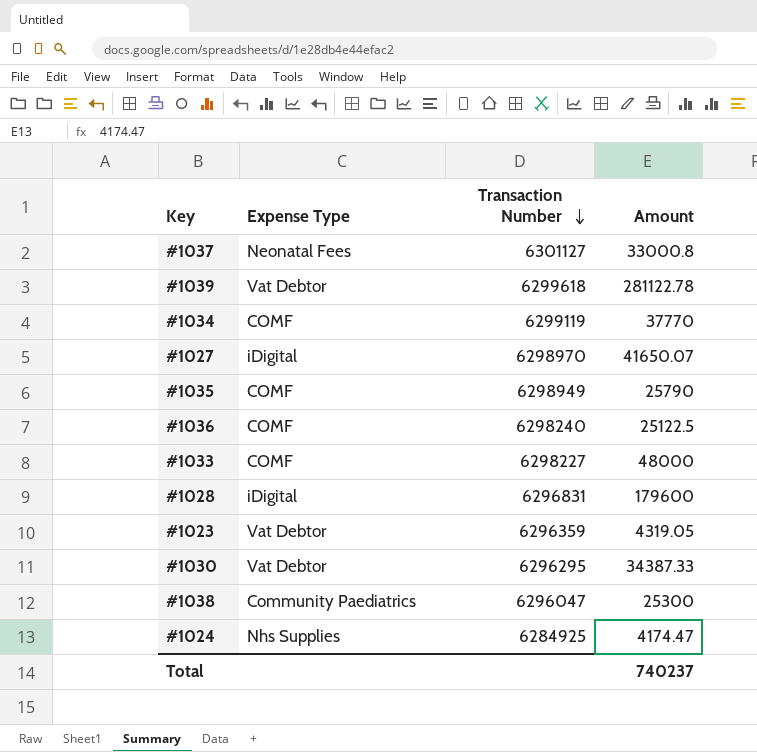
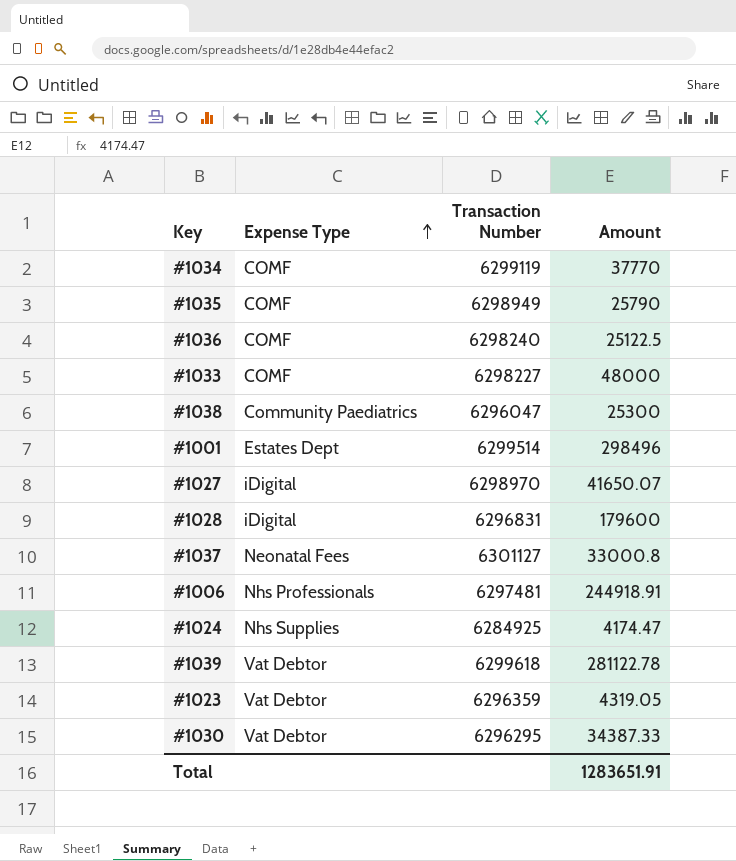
row order: Transaction Number descending -> Expense Type ascending
row #1001: none -> Estates Dept | 6299514 | 298496
row #1006: none -> Nhs Professionals | 6297481 | 244918.91
Total | Amount: 740237 -> 1283651.91

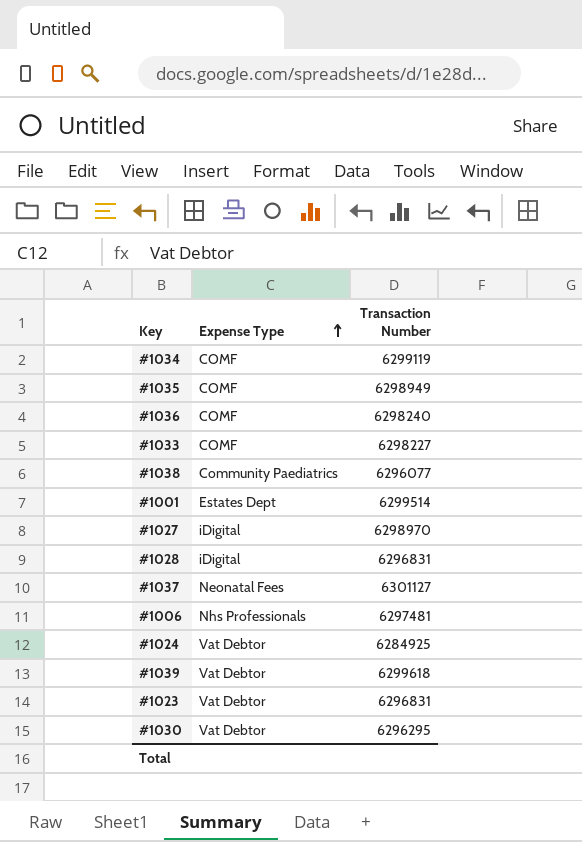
column Amount | position: 4 -> none
#1038 | Transaction Number: 6296047 -> 6296077
#1024 | Expense Type: Nhs Supplies -> Vat Debtor
#1023 | Transaction Number: 6296359 -> 6296831

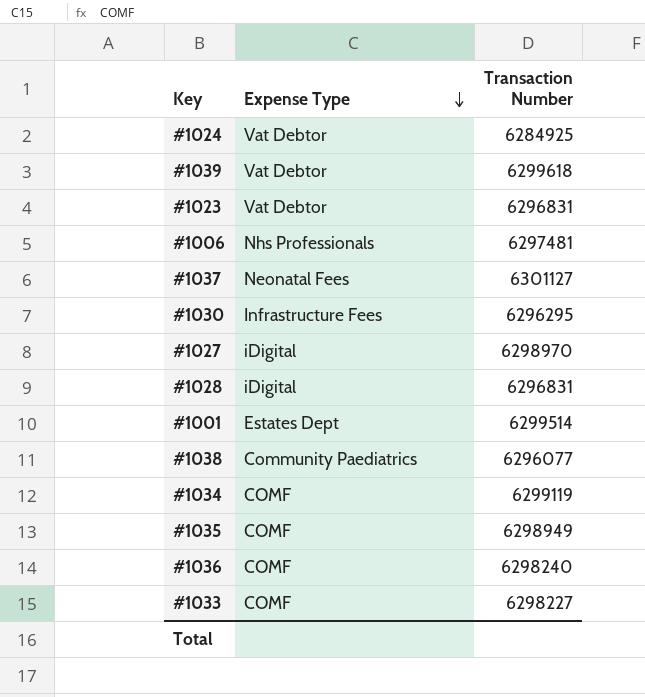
row order: Expense Type ascending -> Expense Type descending
#1030 | Expense Type: Vat Debtor -> Infrastructure Fees

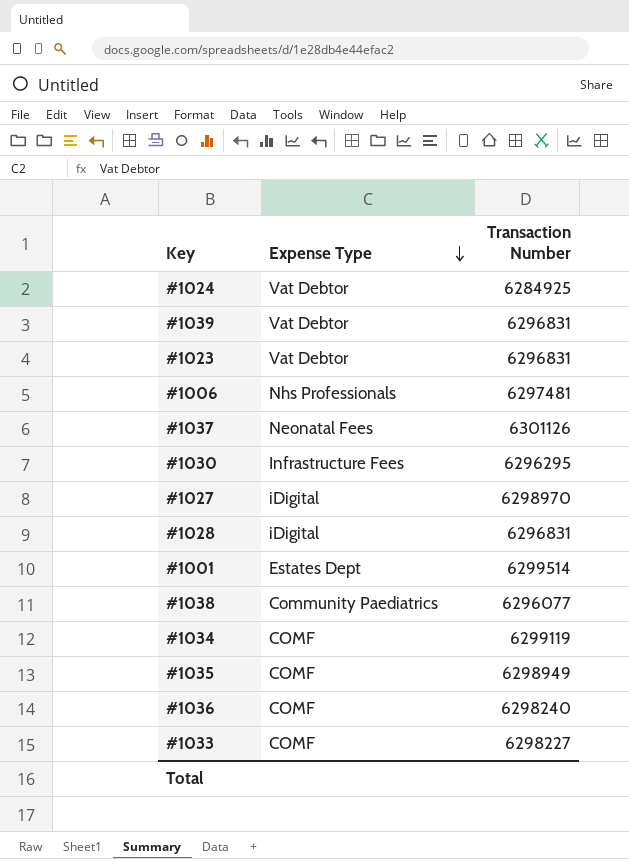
#1039 | Transaction Number: 6299618 -> 6296831
#1037 | Transaction Number: 6301127 -> 6301126

